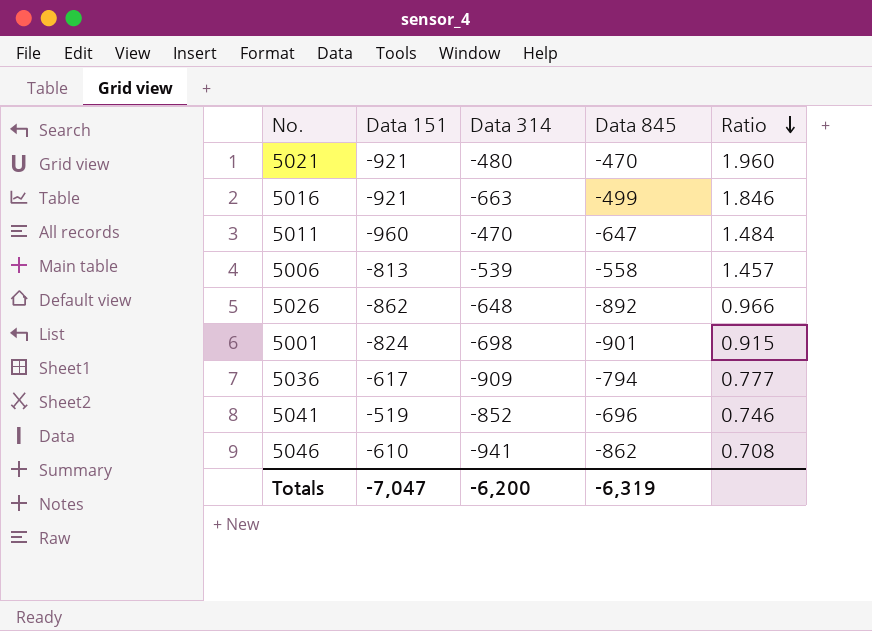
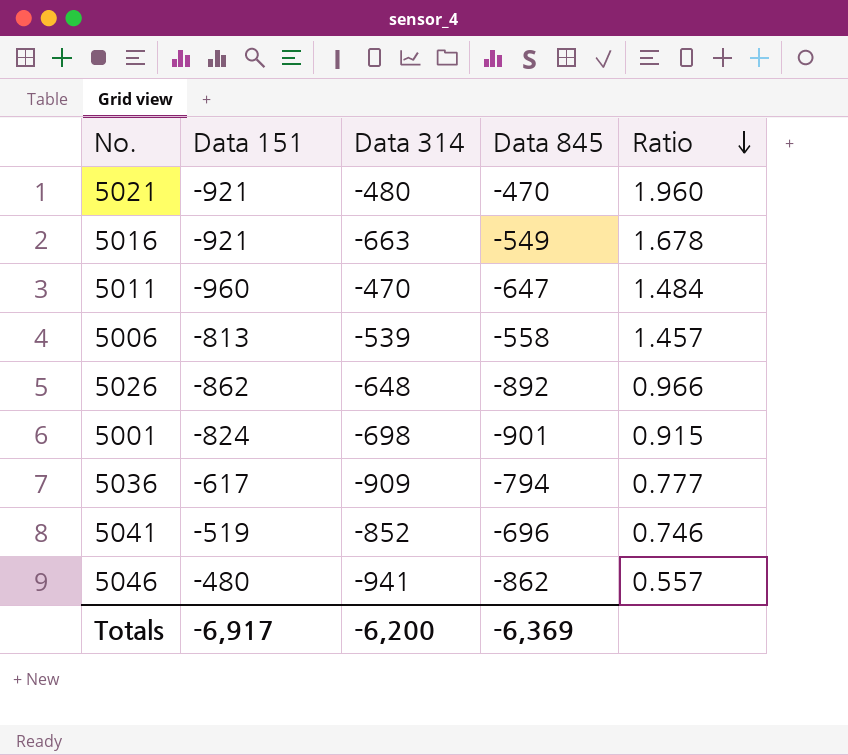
5016 | Data 845: -499 -> -549
5016 | Ratio: 1.846 -> 1.678
5046 | Data 151: -610 -> -480
5046 | Ratio: 0.708 -> 0.557
Totals | Data 151: -7,047 -> -6,917
Totals | Data 845: -6,319 -> -6,369

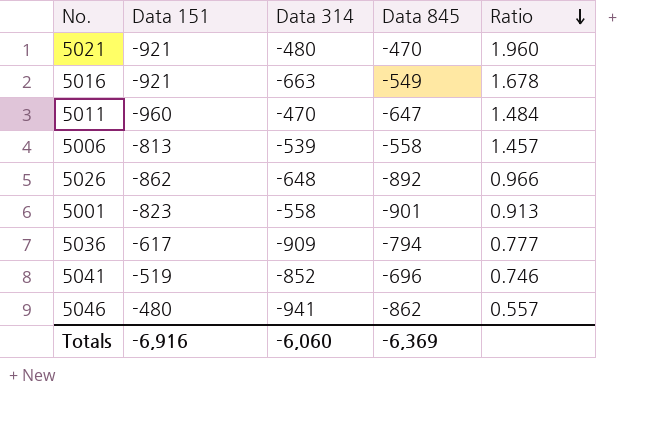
5001 | Data 151: -824 -> -823
5001 | Data 314: -698 -> -558
5001 | Ratio: 0.915 -> 0.913
Totals | Data 151: -6,917 -> -6,916
Totals | Data 314: -6,200 -> -6,060

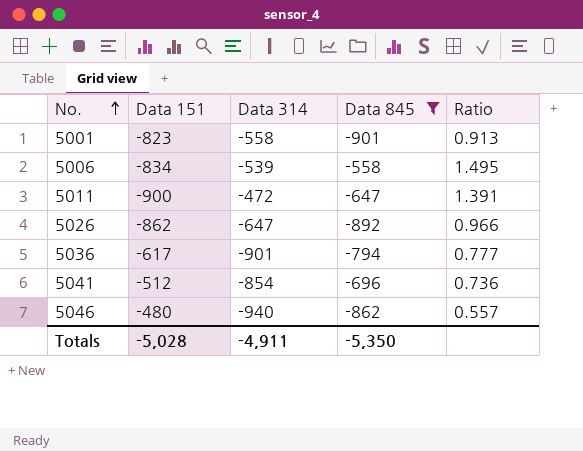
filter: none -> Data 845 <= -558
row order: Ratio descending -> No. ascending
5006 | Data 151: -813 -> -834
5006 | Ratio: 1.457 -> 1.495
5011 | Data 151: -960 -> -900
5011 | Data 314: -470 -> -472
5011 | Ratio: 1.484 -> 1.391
5026 | Data 314: -648 -> -647
5036 | Data 314: -909 -> -901
5041 | Data 151: -519 -> -512
5041 | Data 314: -852 -> -854
5041 | Ratio: 0.746 -> 0.736
5046 | Data 314: -941 -> -940
Totals | Data 151: -6,916 -> -5,028
Totals | Data 314: -6,060 -> -4,911
Totals | Data 845: -6,369 -> -5,350

